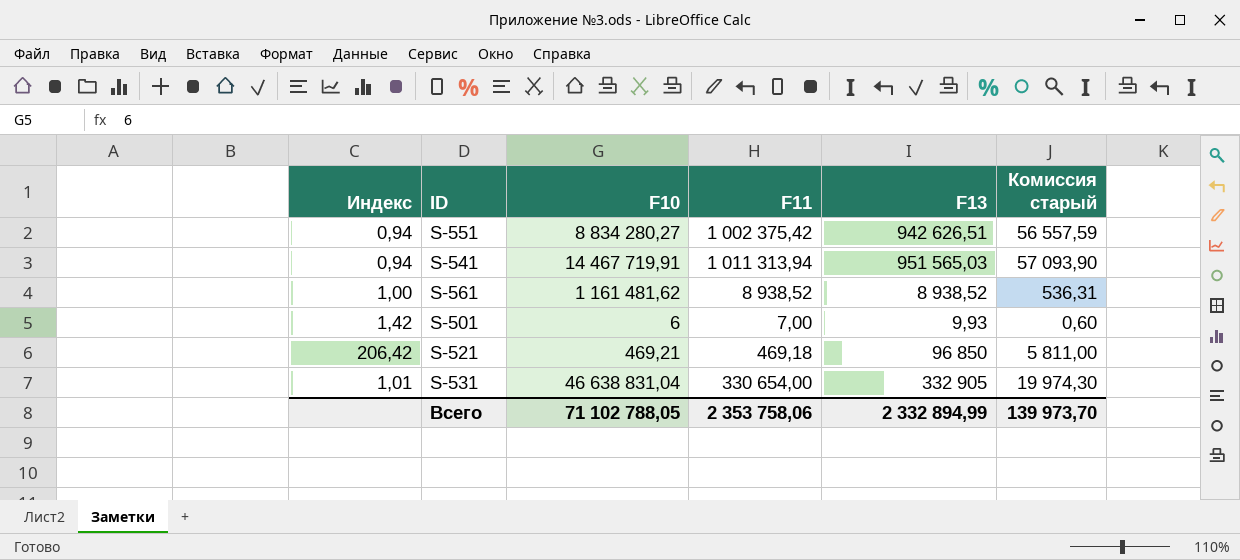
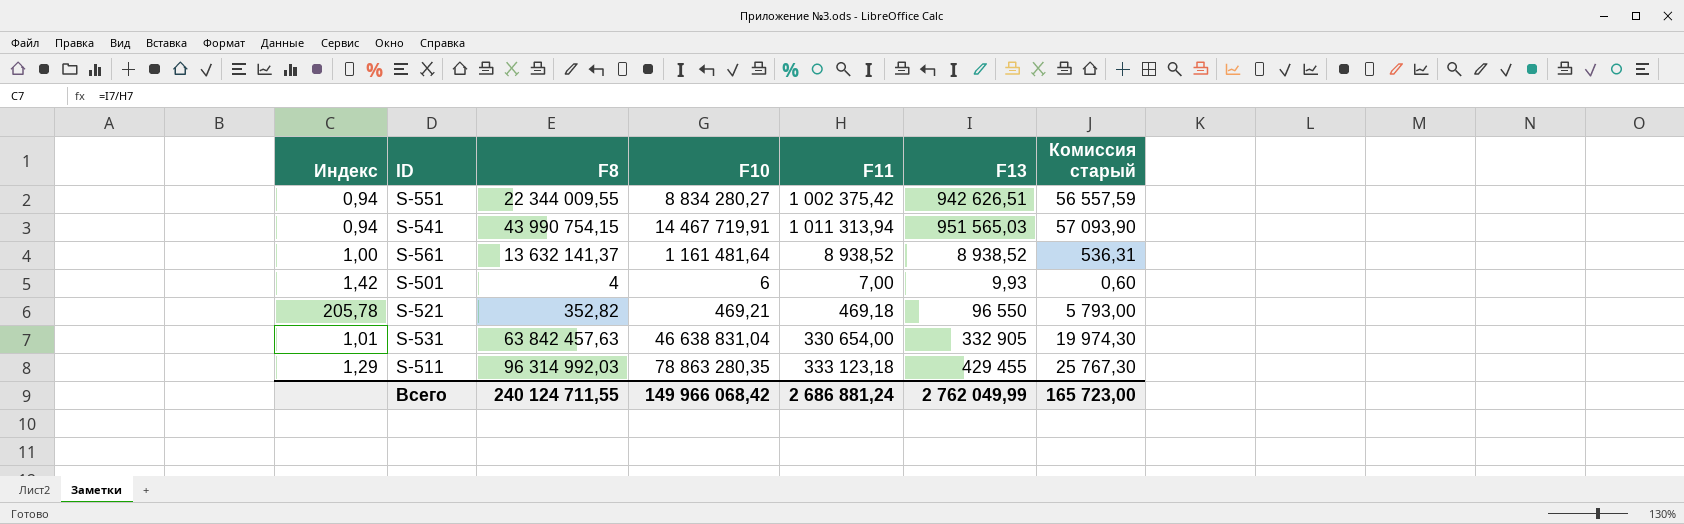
column F8 | position: none -> 3
S-561 | F10: 1 161 481,62 -> 1 161 481,64
S-521 | Индекс: 206,42 -> 205,78
S-521 | F13: 96 850 -> 96 550
S-521 | Комиссия старый: 5 811,00 -> 5 793,00
row S-511: none -> 1,29 | 96 314 992,03 | 78 863 280,35 | 333 123,18 | 429 455 | 25 767,30
Всего | F10: 71 102 788,05 -> 149 966 068,42
Всего | F11: 2 353 758,06 -> 2 686 881,24
Всего | F13: 2 332 894,99 -> 2 762 049,99
Всего | Комиссия старый: 139 973,70 -> 165 723,00

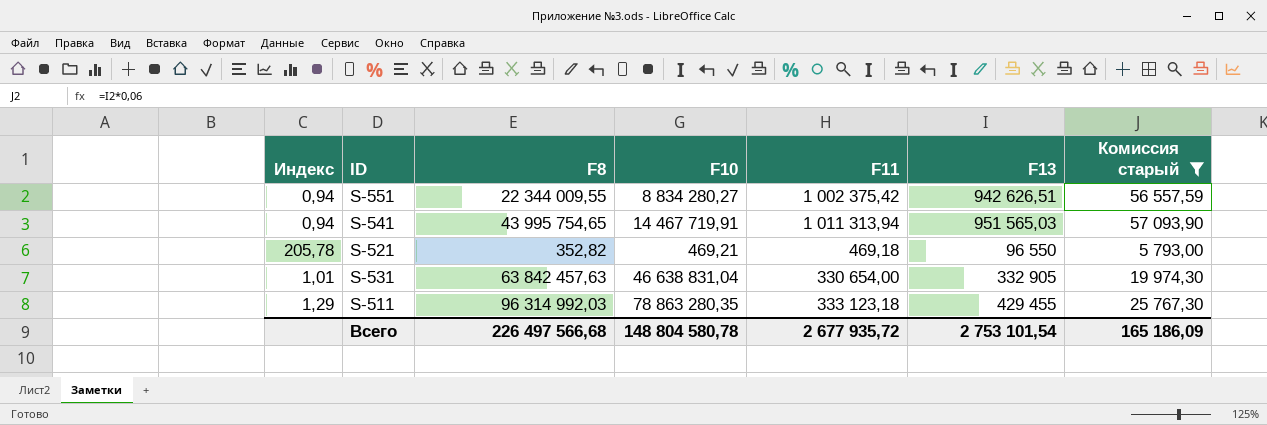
filter: none -> Комиссия старый >= 5 793,00
S-541 | F8: 43 990 754,15 -> 43 995 754,65
Всего | F8: 240 124 711,55 -> 226 497 566,68
Всего | F10: 149 966 068,42 -> 148 804 580,78
Всего | F11: 2 686 881,24 -> 2 677 935,72
Всего | F13: 2 762 049,99 -> 2 753 101,54
Всего | Комиссия старый: 165 723,00 -> 165 186,09

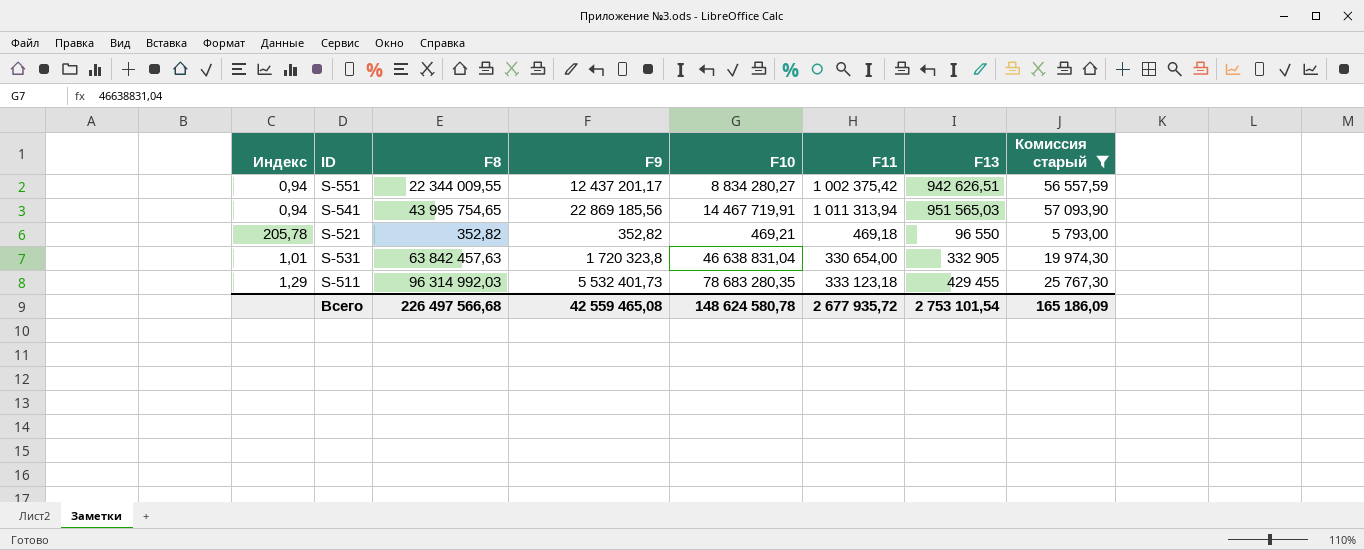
column F9 | position: none -> 4
S-511 | F10: 78 863 280,35 -> 78 683 280,35
Всего | F10: 148 804 580,78 -> 148 624 580,78

